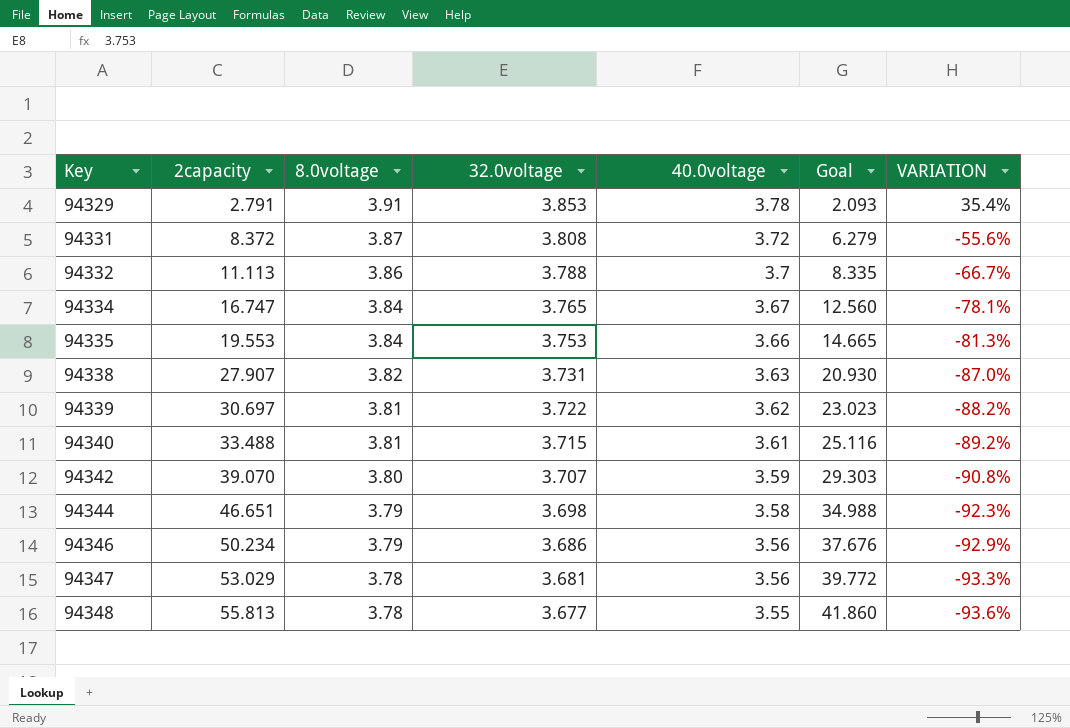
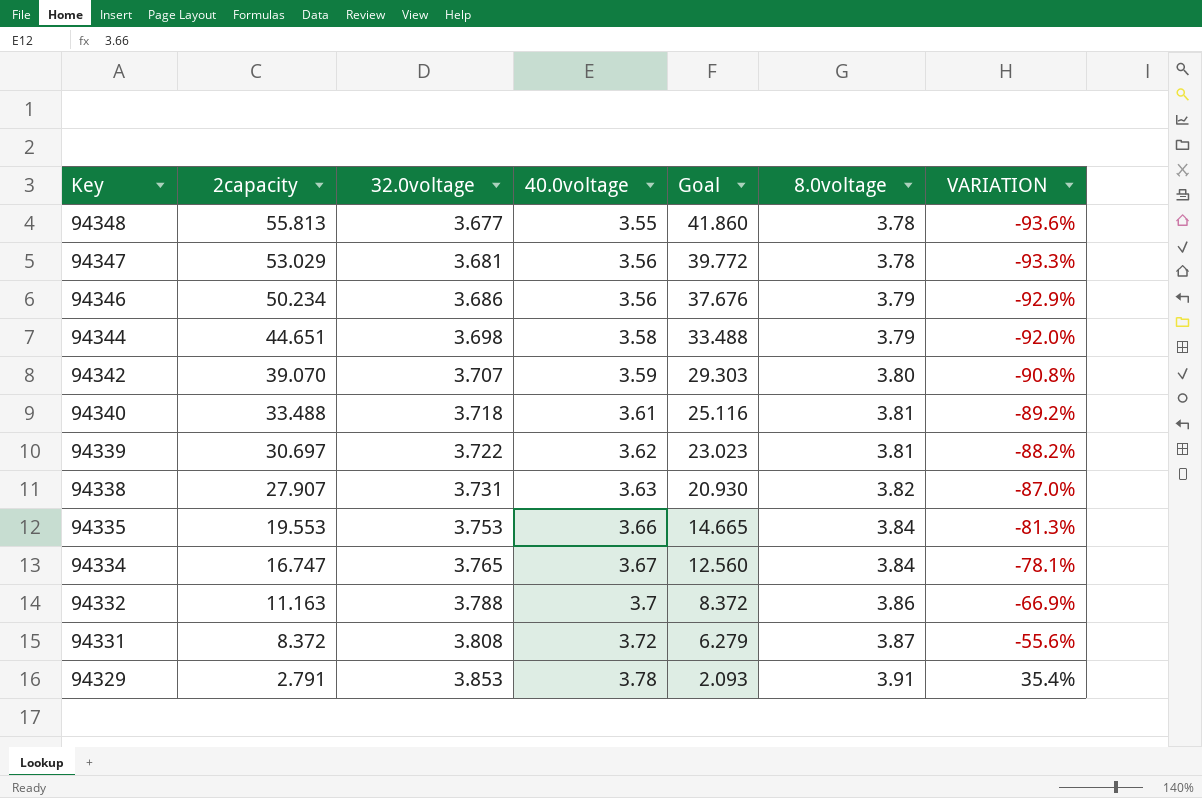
row order: Key ascending -> Key descending
column 8.0voltage | position: 3 -> 6
94344 | 2capacity: 46.651 -> 44.651
94344 | Goal: 34.988 -> 33.488
94344 | VARIATION: -92.3% -> -92.0%
94340 | 32.0voltage: 3.715 -> 3.718
94332 | 2capacity: 11.113 -> 11.163
94332 | Goal: 8.335 -> 8.372
94332 | VARIATION: -66.7% -> -66.9%

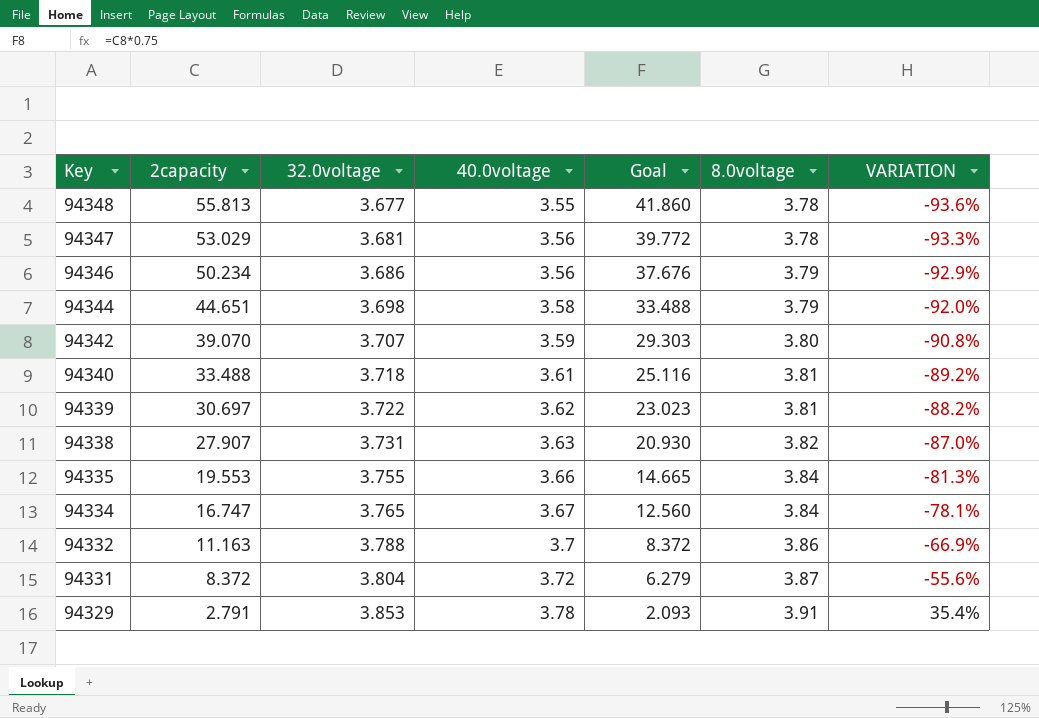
94335 | 32.0voltage: 3.753 -> 3.755
94331 | 32.0voltage: 3.808 -> 3.804

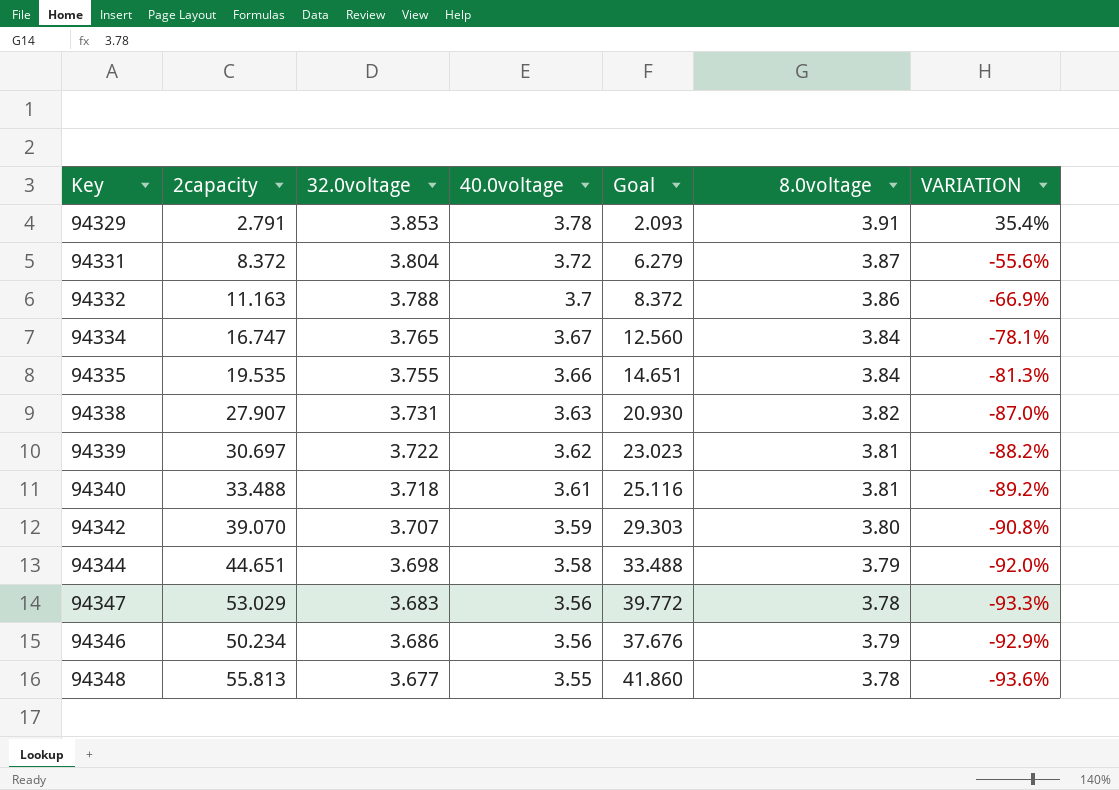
row order: Key descending -> 40.0voltage descending
94335 | 2capacity: 19.553 -> 19.535
94335 | Goal: 14.665 -> 14.651
94347 | 32.0voltage: 3.681 -> 3.683

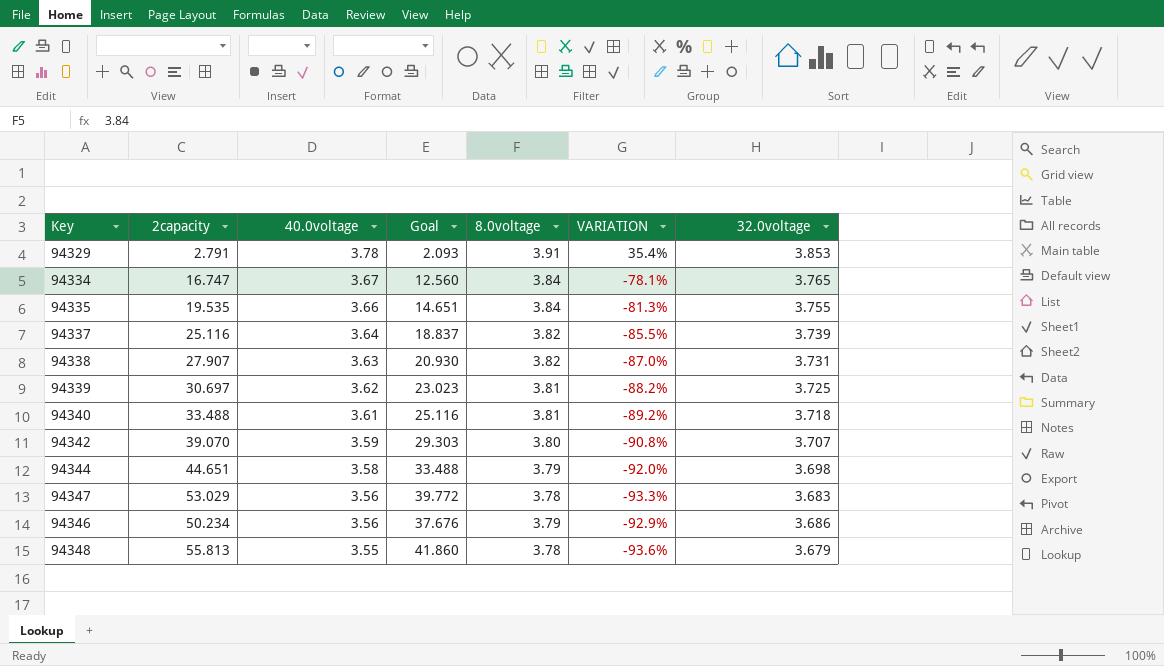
column 32.0voltage | position: 3 -> 7
row 94331: 8.372 | 3.804 | 3.72 | 6.279 | 3.87 | -55.6% -> none
row 94332: 11.163 | 3.788 | 3.7 | 8.372 | 3.86 | -66.9% -> none
row 94337: none -> 25.116 | 3.64 | 18.837 | 3.82 | -85.5% | 3.739
94339 | 32.0voltage: 3.722 -> 3.725
94348 | 32.0voltage: 3.677 -> 3.679

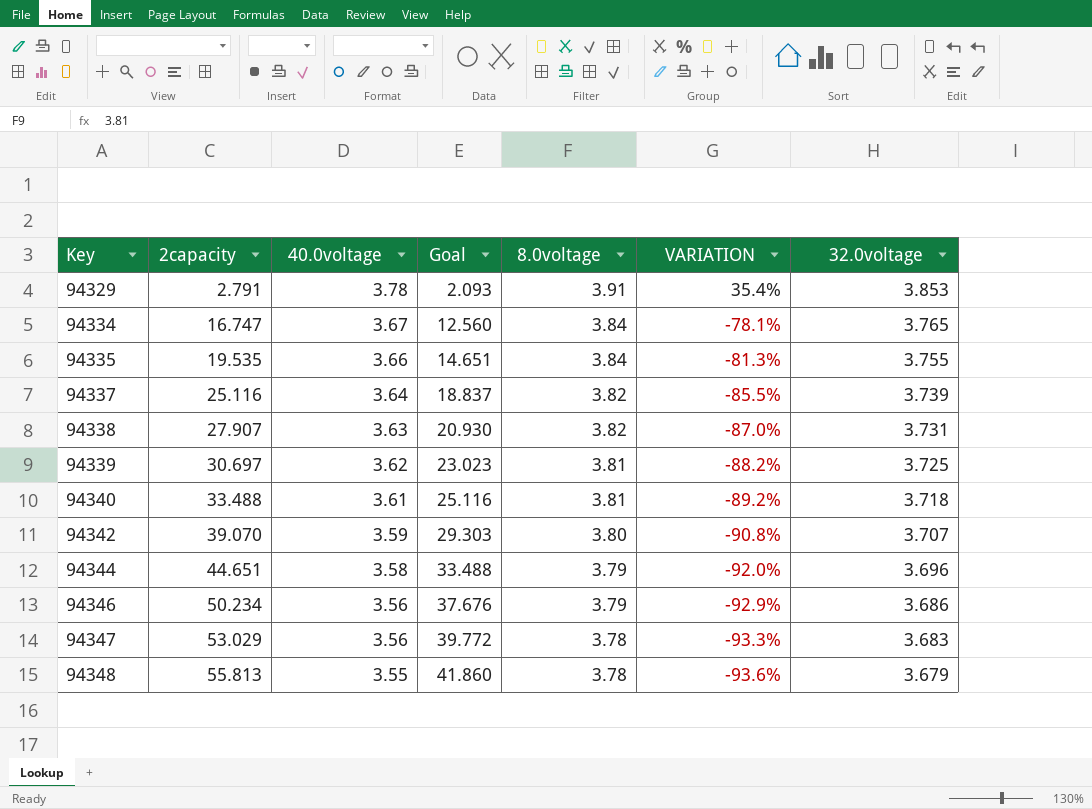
row order: 40.0voltage descending -> Key ascending
94344 | 32.0voltage: 3.698 -> 3.696

